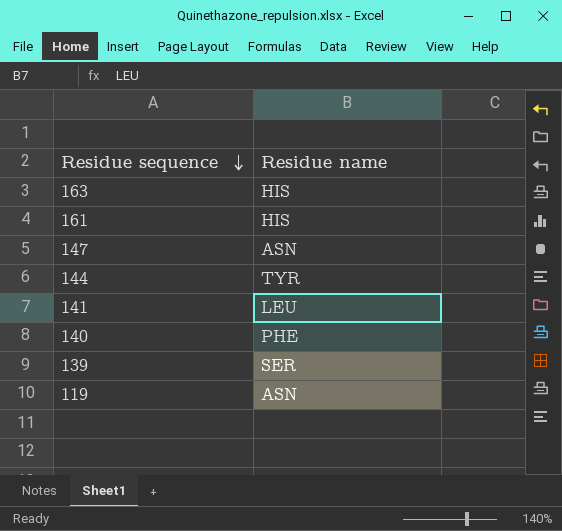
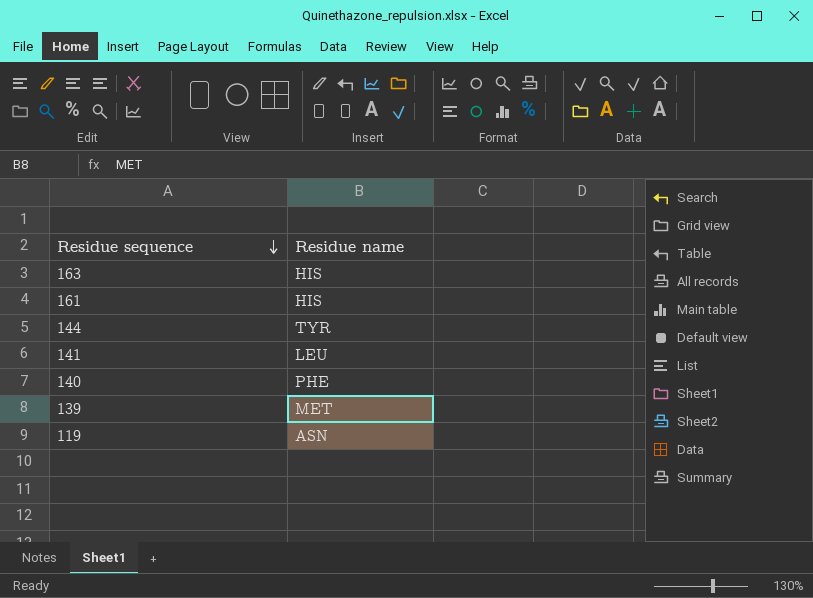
row 147: ASN -> none
139 | Residue name: SER -> MET

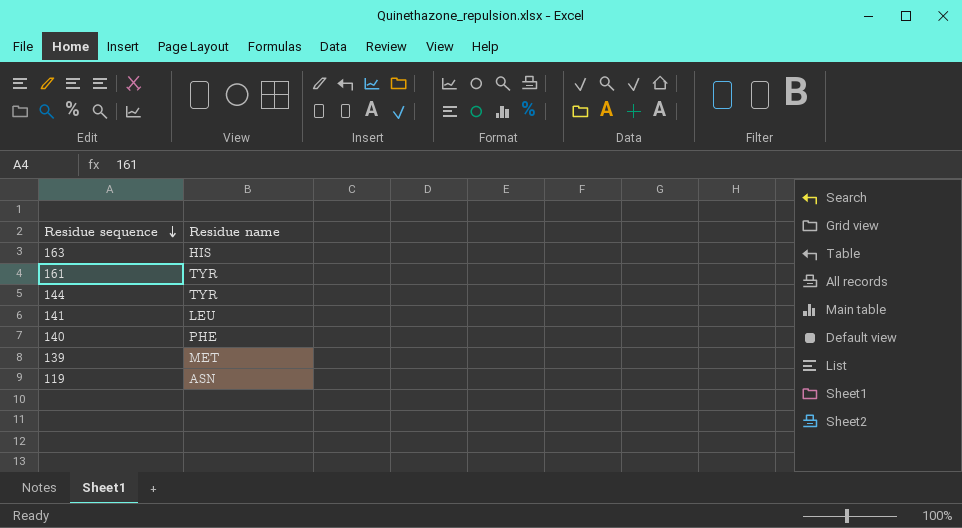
161 | Residue name: HIS -> TYR

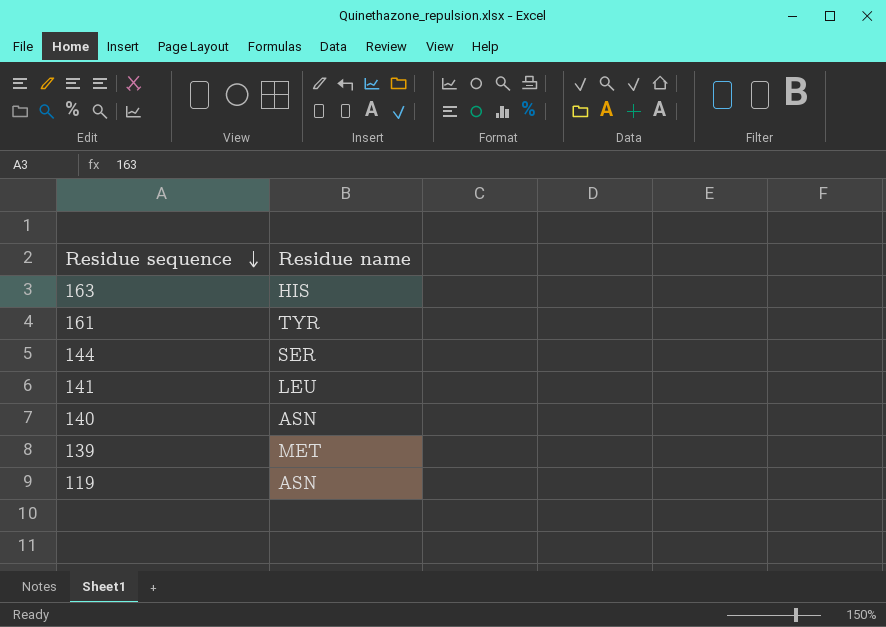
144 | Residue name: TYR -> SER
140 | Residue name: PHE -> ASN

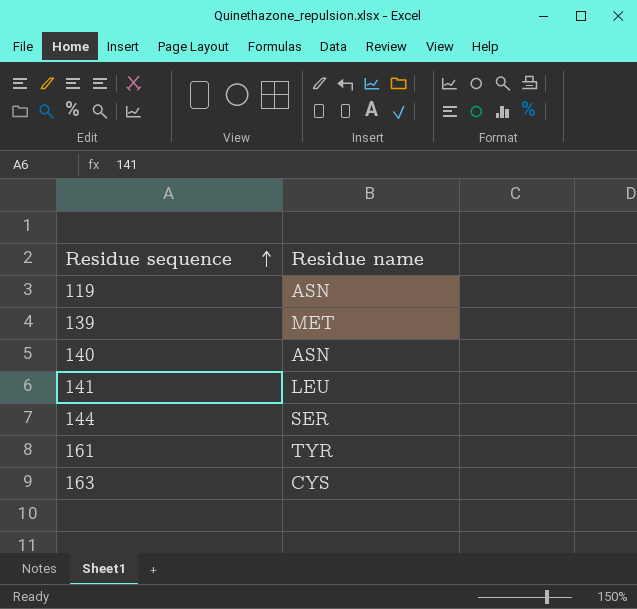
row order: Residue sequence descending -> Residue sequence ascending
163 | Residue name: HIS -> CYS

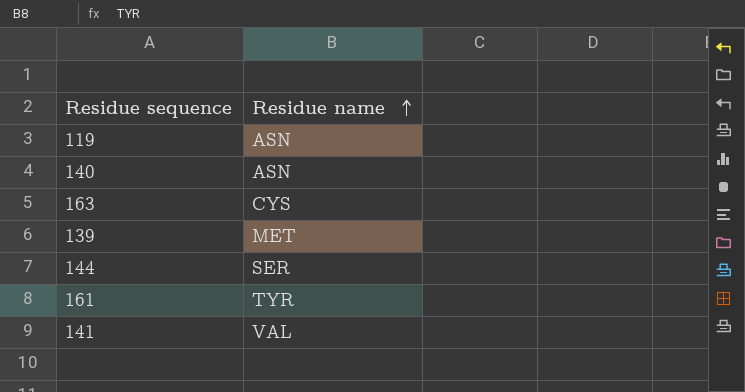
row order: Residue sequence ascending -> Residue name ascending
141 | Residue name: LEU -> VAL

